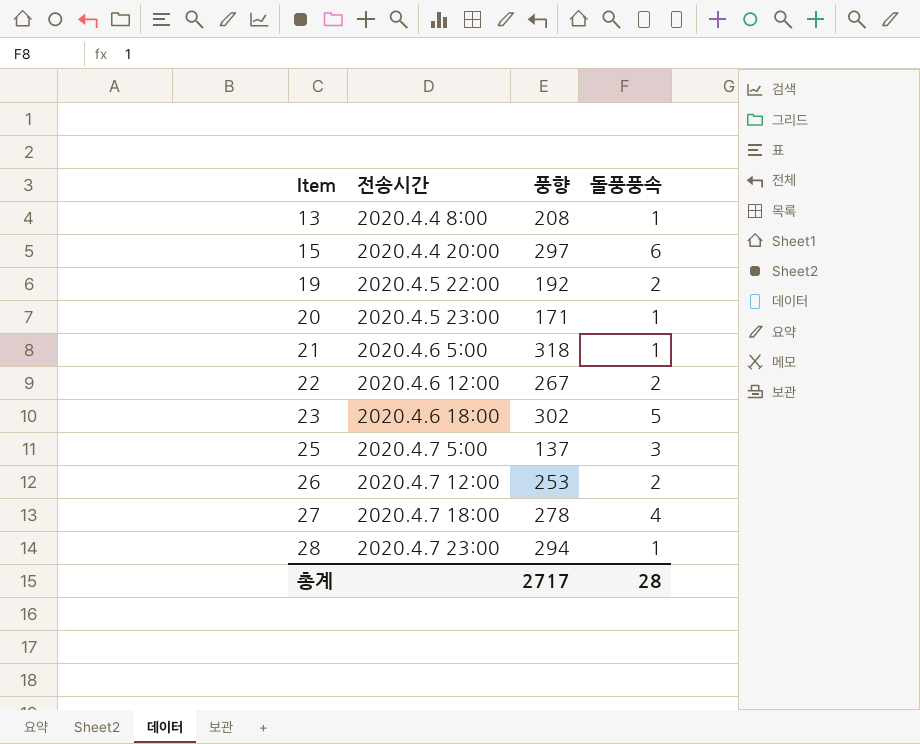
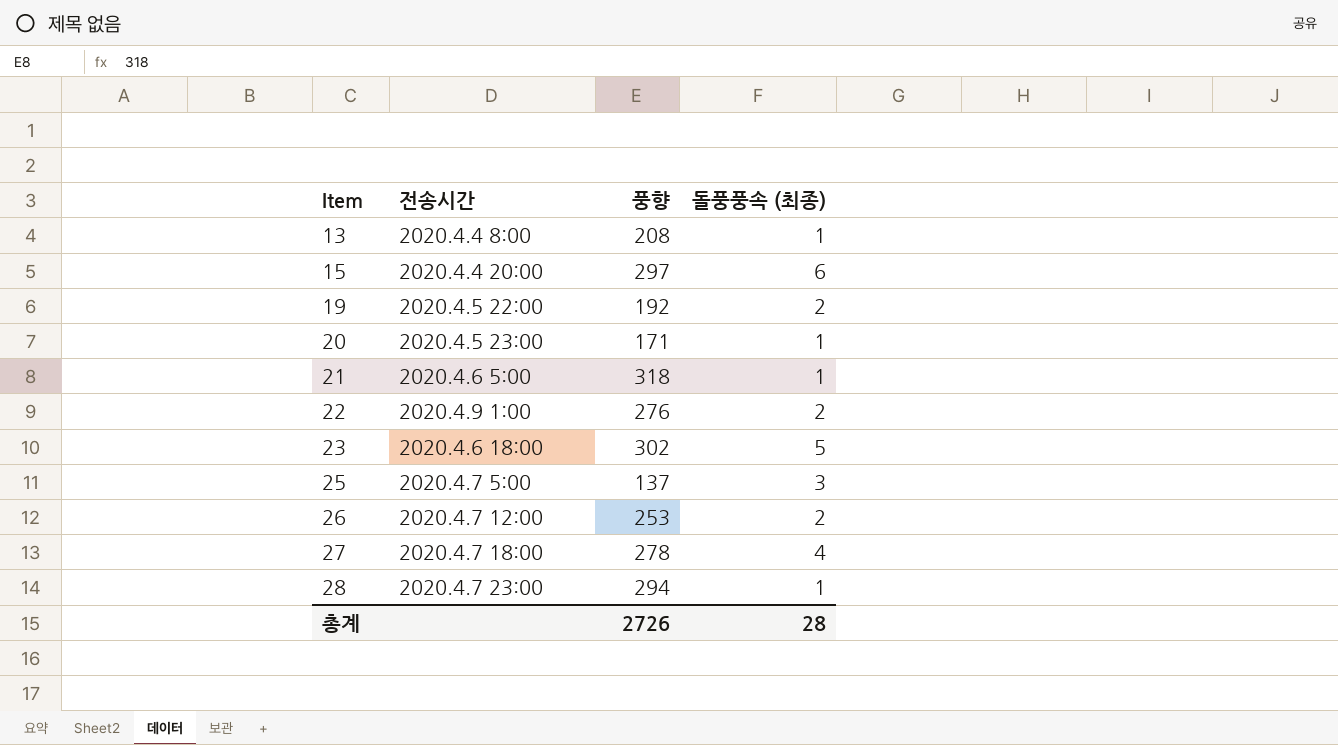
column name: 돌풍풍속 -> 돌풍풍속 (최종)
22 | 전송시간: 2020.4.6 12:00 -> 2020.4.9 1:00
22 | 풍향: 267 -> 276
총계 | 풍향: 2717 -> 2726

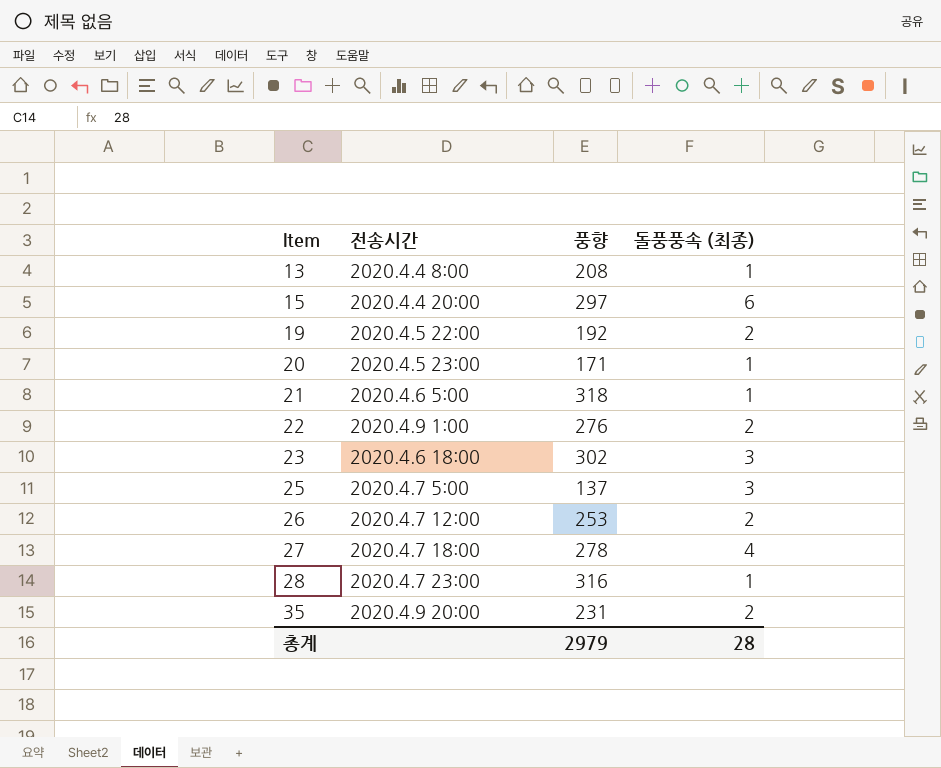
23 | 돌풍풍속 (최종): 5 -> 3
28 | 풍향: 294 -> 316
row 35: none -> 2020.4.9 20:00 | 231 | 2
총계 | 풍향: 2726 -> 2979

